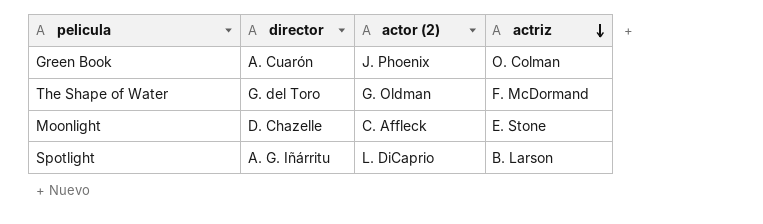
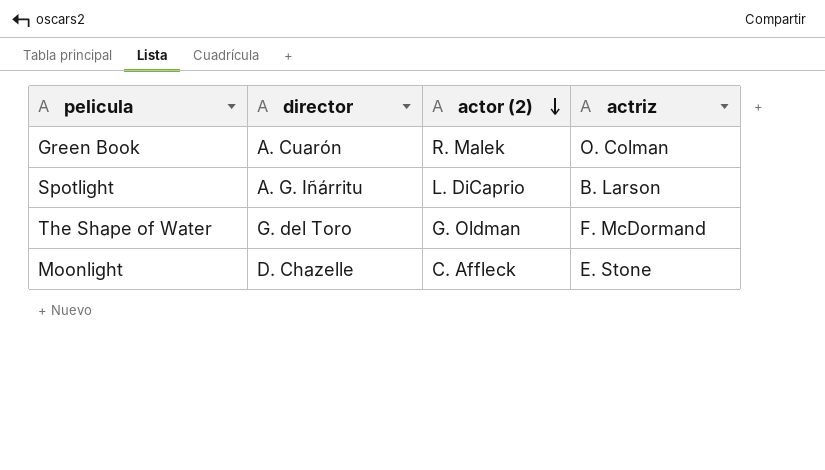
row order: actriz descending -> actor (2) descending
Green Book | actor (2): J. Phoenix -> R. Malek

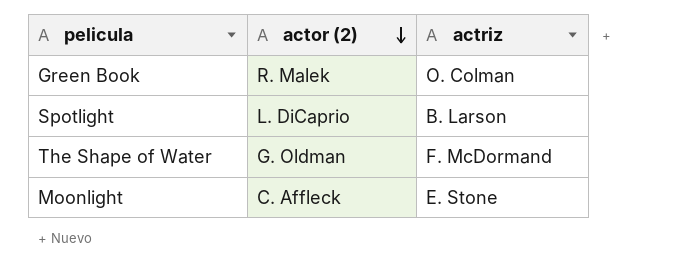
column director | position: 2 -> none

